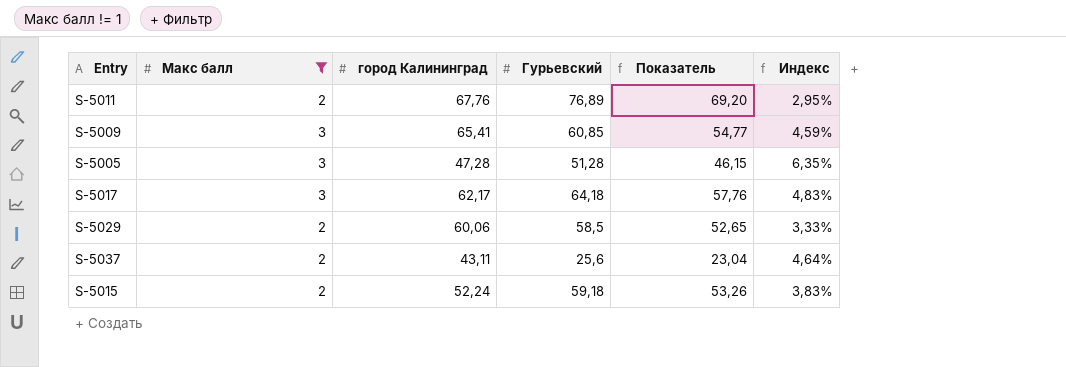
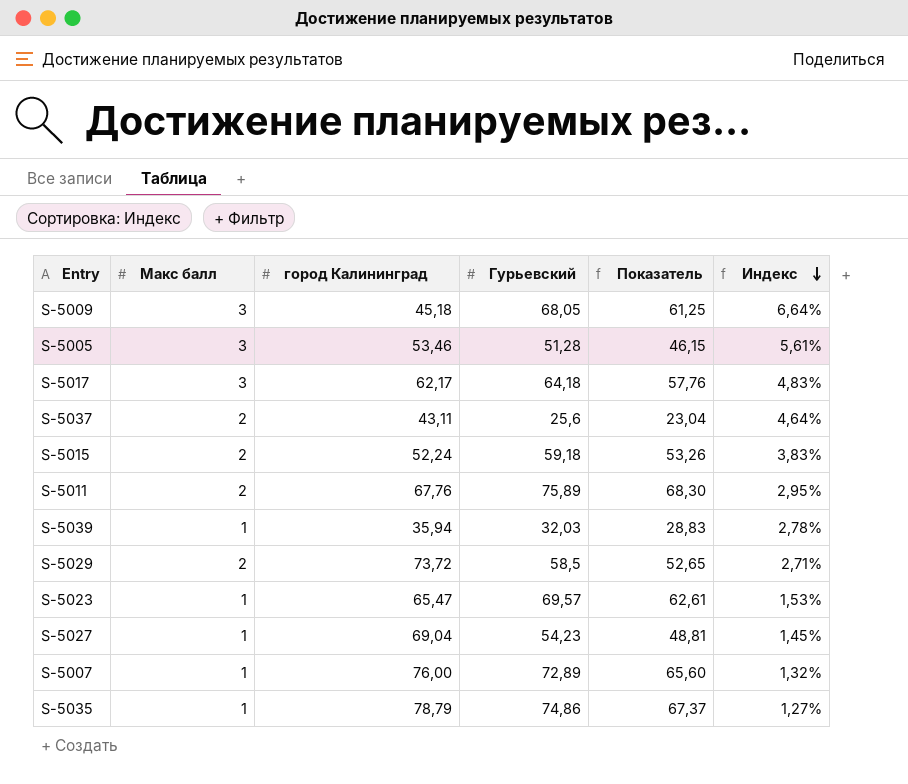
filter: Макс балл != 1 -> none
row order: none -> Индекс descending
S-5009 | город Калининград: 65,41 -> 45,18
S-5009 | Гурьевский: 60,85 -> 68,05
S-5009 | Показатель: 54,77 -> 61,25
S-5009 | Индекс: 4,59% -> 6,64%
S-5005 | город Калининград: 47,28 -> 53,46
S-5005 | Индекс: 6,35% -> 5,61%
S-5011 | Гурьевский: 76,89 -> 75,89
S-5011 | Показатель: 69,20 -> 68,30
S-5029 | город Калининград: 60,06 -> 73,72
S-5029 | Индекс: 3,33% -> 2,71%

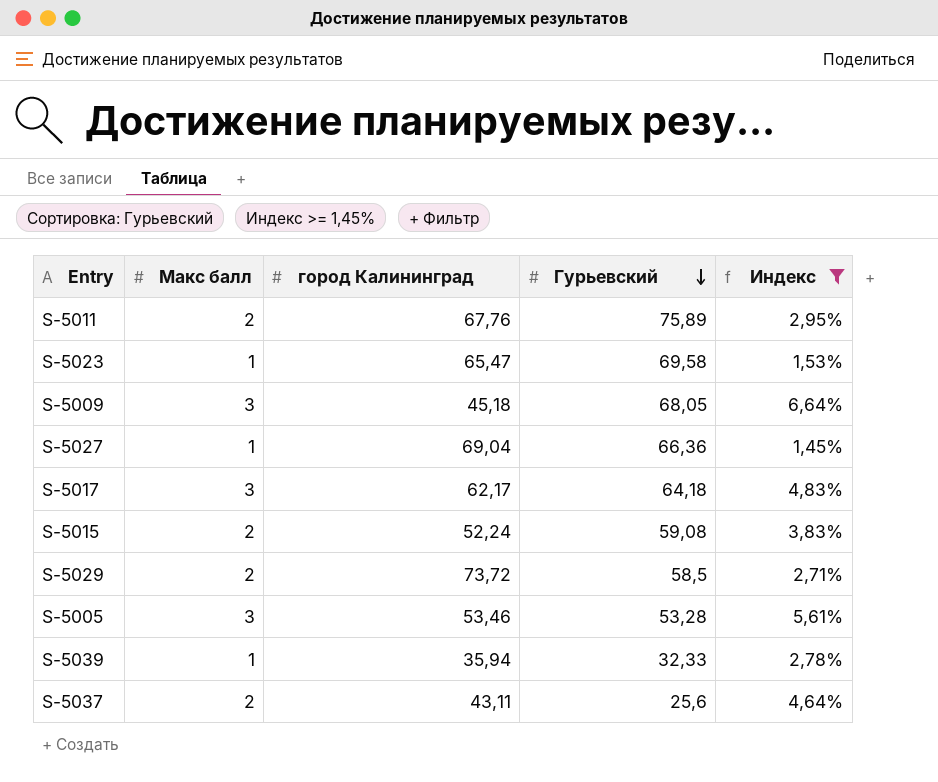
filter: none -> Индекс >= 1,45%
row order: Индекс descending -> Гурьевский descending
column Показатель | formula: [Гурьевский] * 0,9 -> none
S-5023 | Гурьевский: 69,57 -> 69,58
S-5027 | Гурьевский: 54,23 -> 66,36
S-5015 | Гурьевский: 59,18 -> 59,08
S-5005 | Гурьевский: 51,28 -> 53,28
S-5039 | Гурьевский: 32,03 -> 32,33

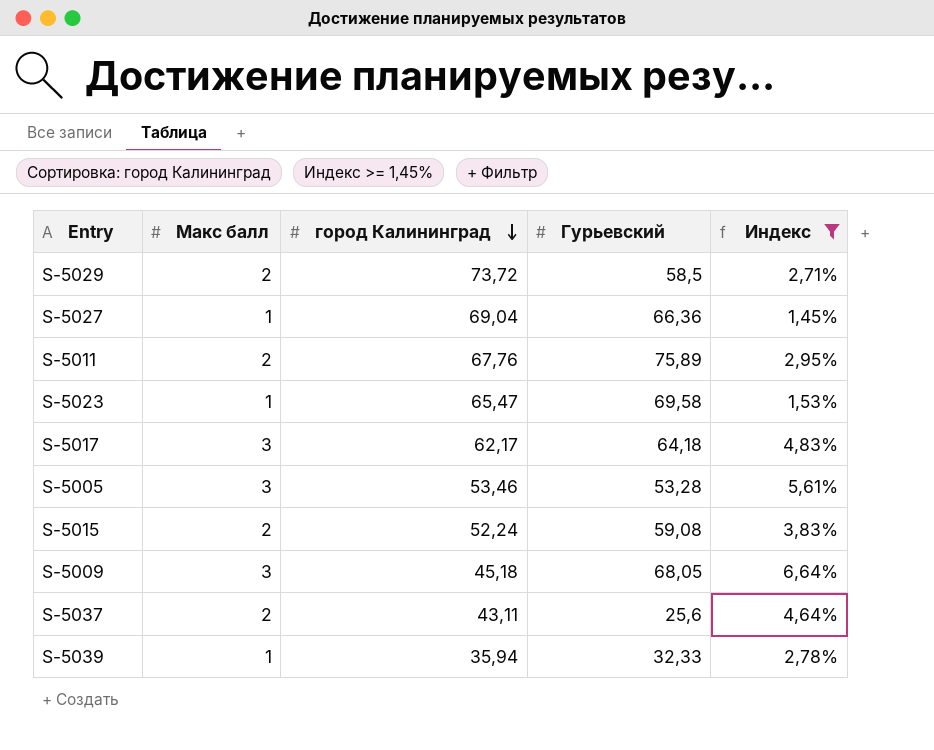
row order: Гурьевский descending -> город Калининград descending

